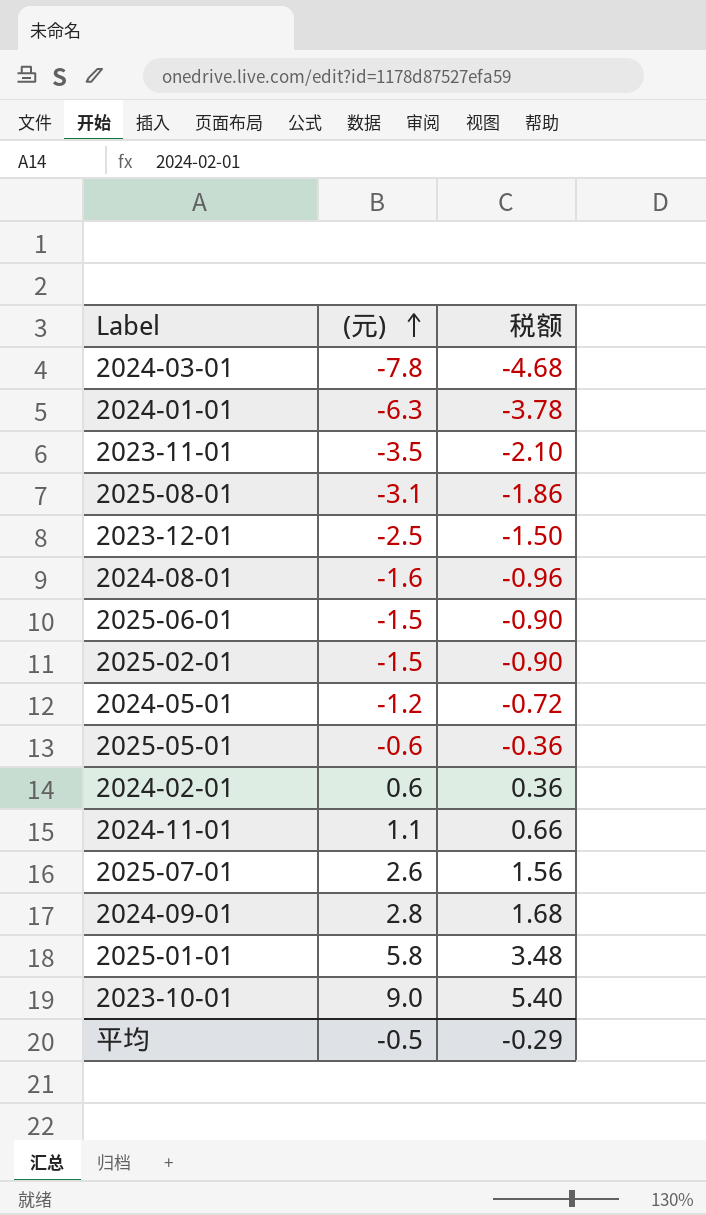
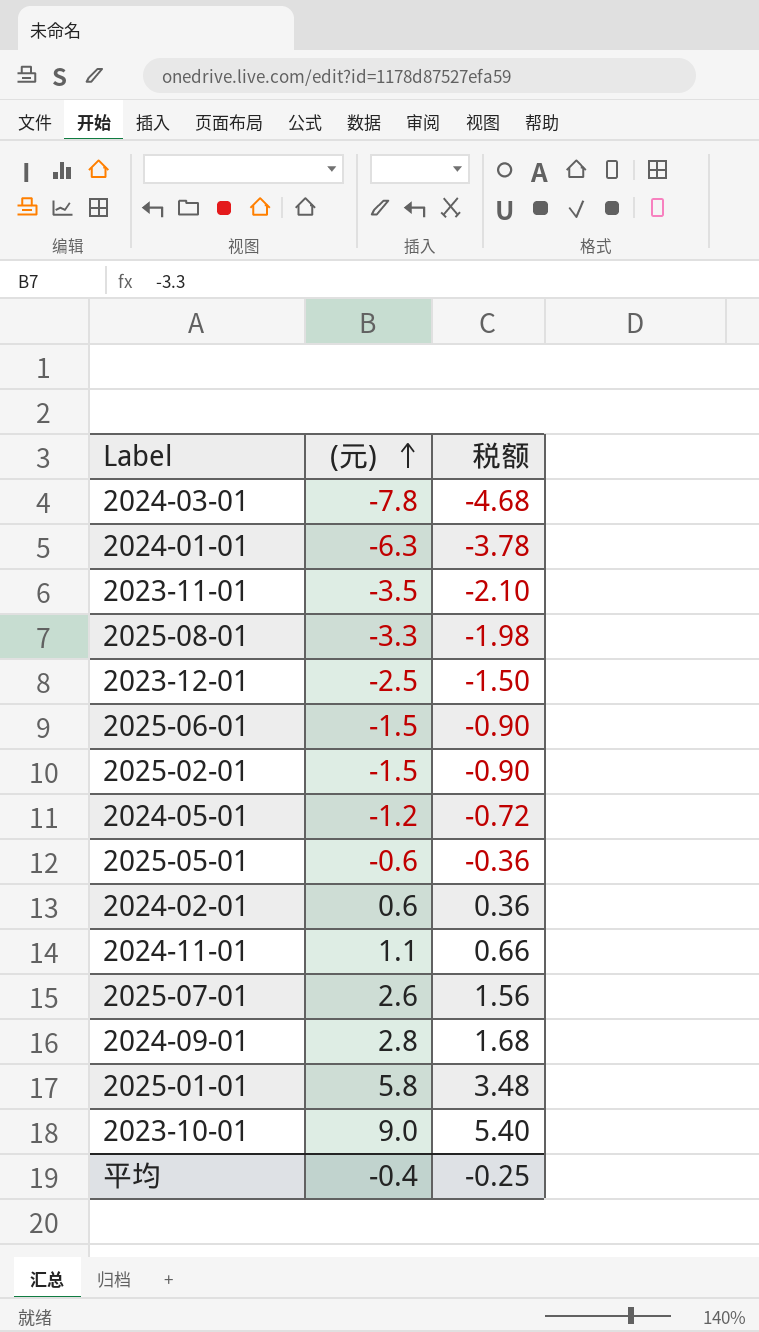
row 2024-08-01: -1.6 | -0.96 -> none
2025-08-01 | (元): -3.1 -> -3.3
2025-08-01 | 税额: -1.86 -> -1.98
平均 | (元): -0.5 -> -0.4
平均 | 税额: -0.29 -> -0.25

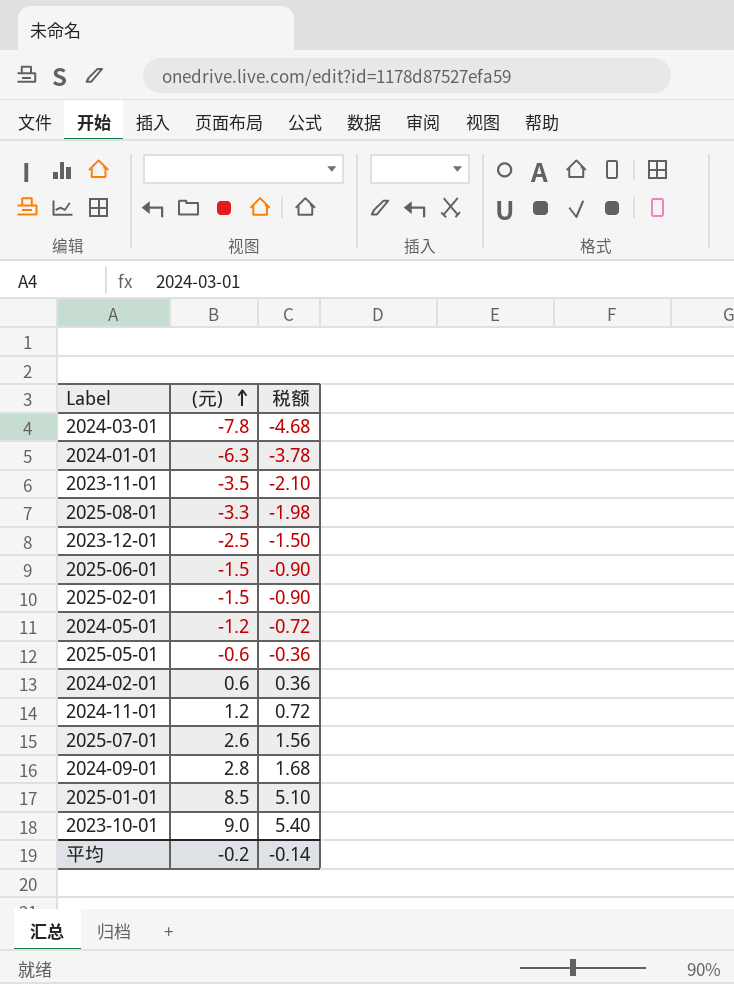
2024-11-01 | (元): 1.1 -> 1.2
2024-11-01 | 税额: 0.66 -> 0.72
2025-01-01 | (元): 5.8 -> 8.5
2025-01-01 | 税额: 3.48 -> 5.10
平均 | (元): -0.4 -> -0.2
平均 | 税额: -0.25 -> -0.14

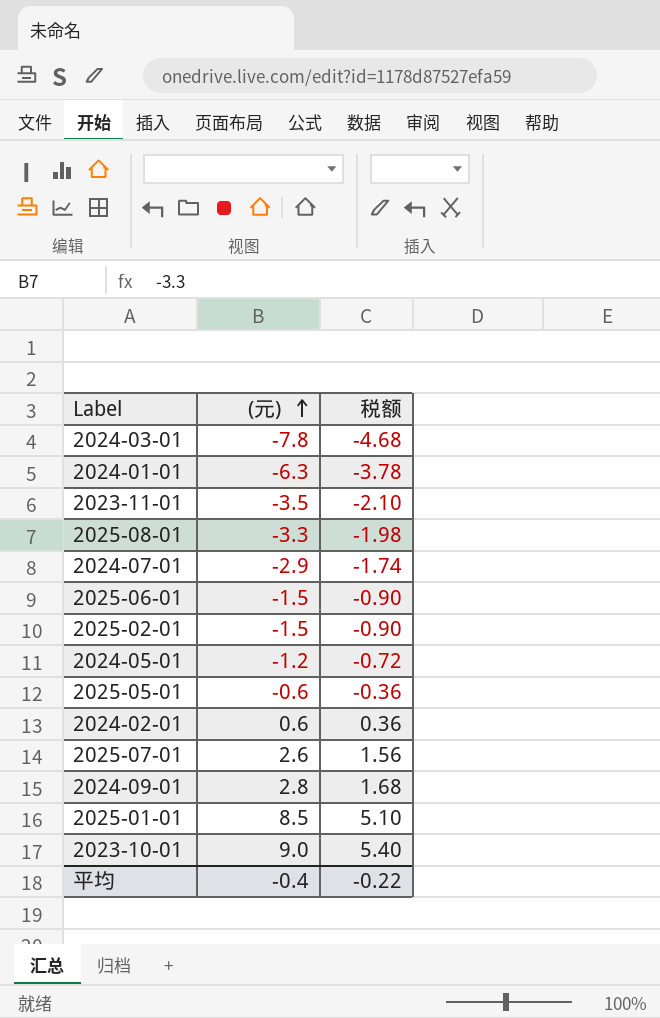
row 2023-12-01: -2.5 | -1.50 -> none
row 2024-11-01: 1.2 | 0.72 -> none
row 2024-07-01: none -> -2.9 | -1.74
平均 | (元): -0.2 -> -0.4
平均 | 税额: -0.14 -> -0.22

